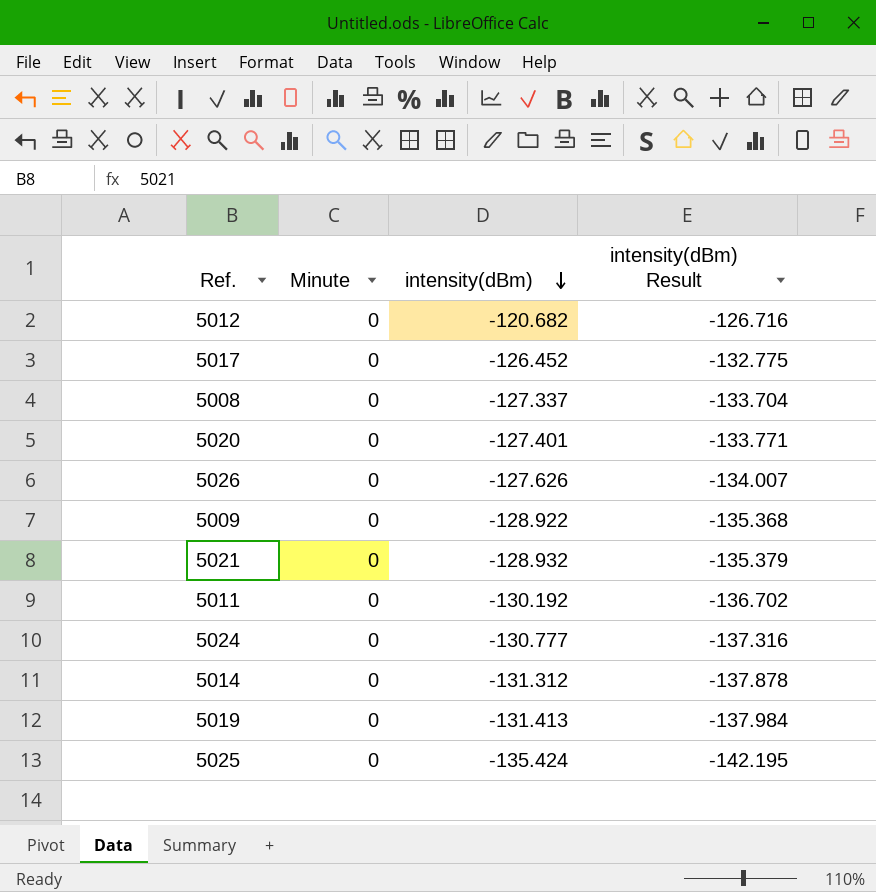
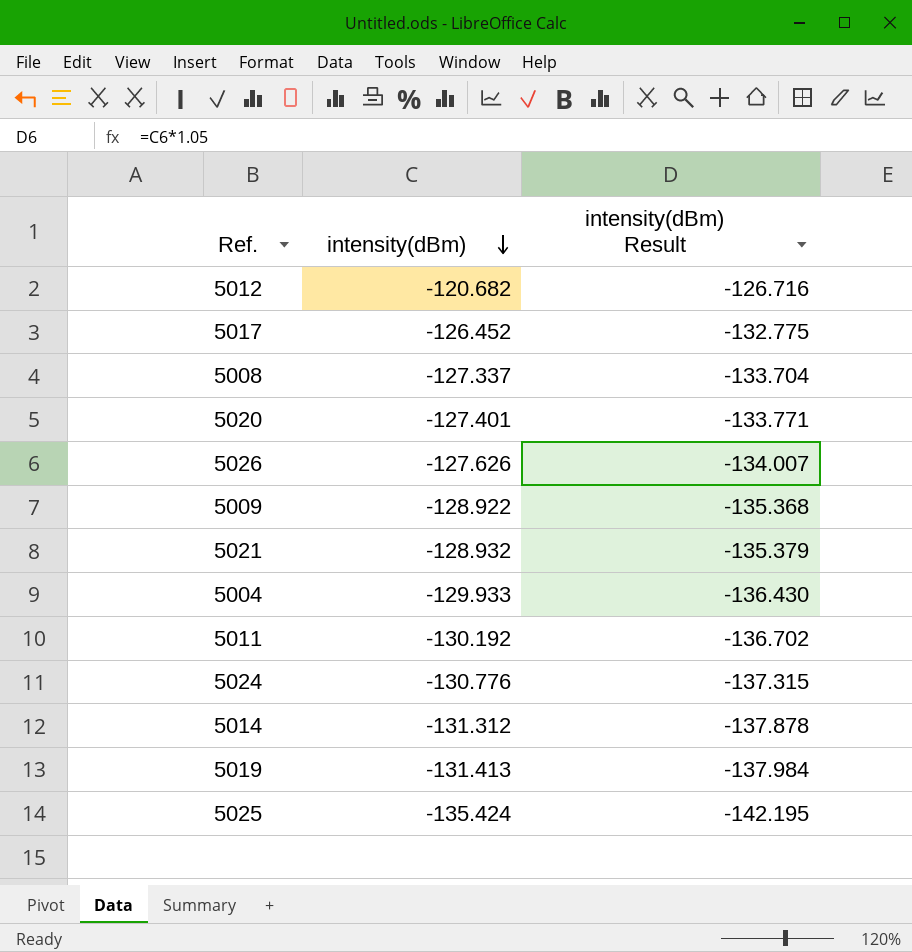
column Minute | position: 2 -> none
row 5004: none -> -129.933 | -136.430
5024 | intensity(dBm): -130.777 -> -130.776
5024 | intensity(dBm) Result: -137.316 -> -137.315

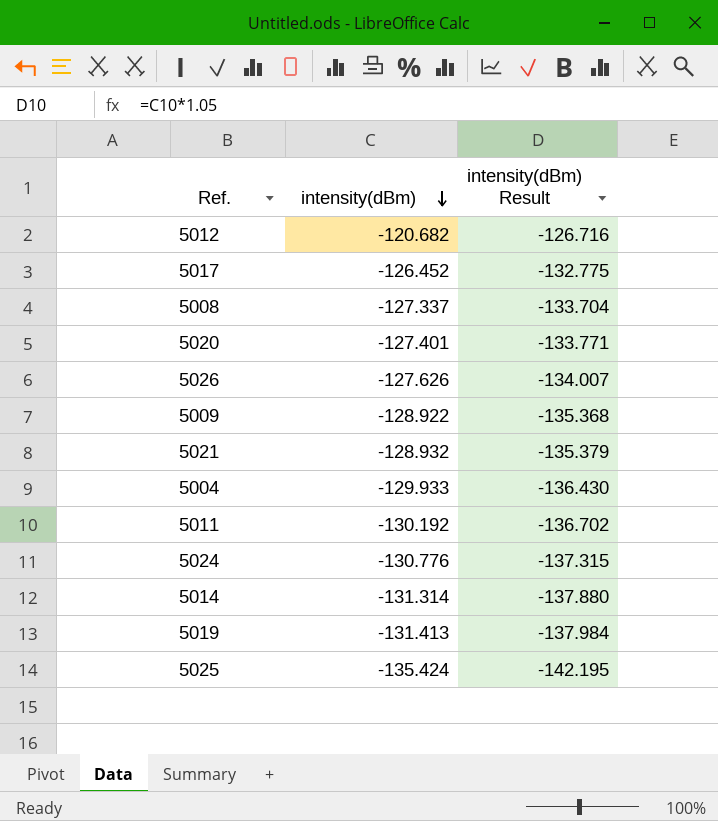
5014 | intensity(dBm): -131.312 -> -131.314
5014 | intensity(dBm) Result: -137.878 -> -137.880

